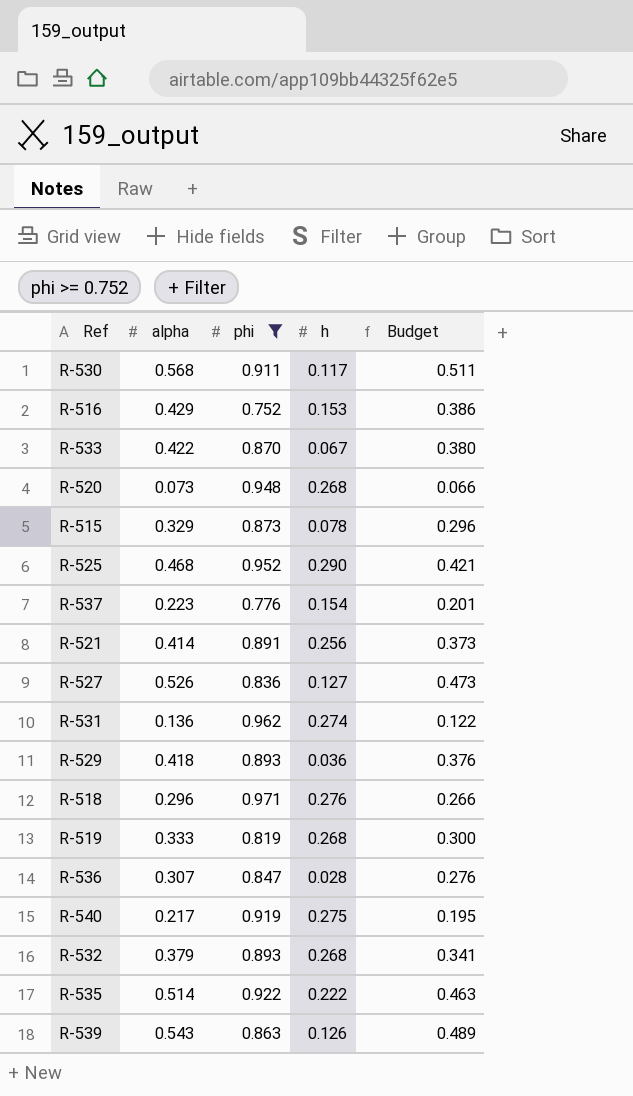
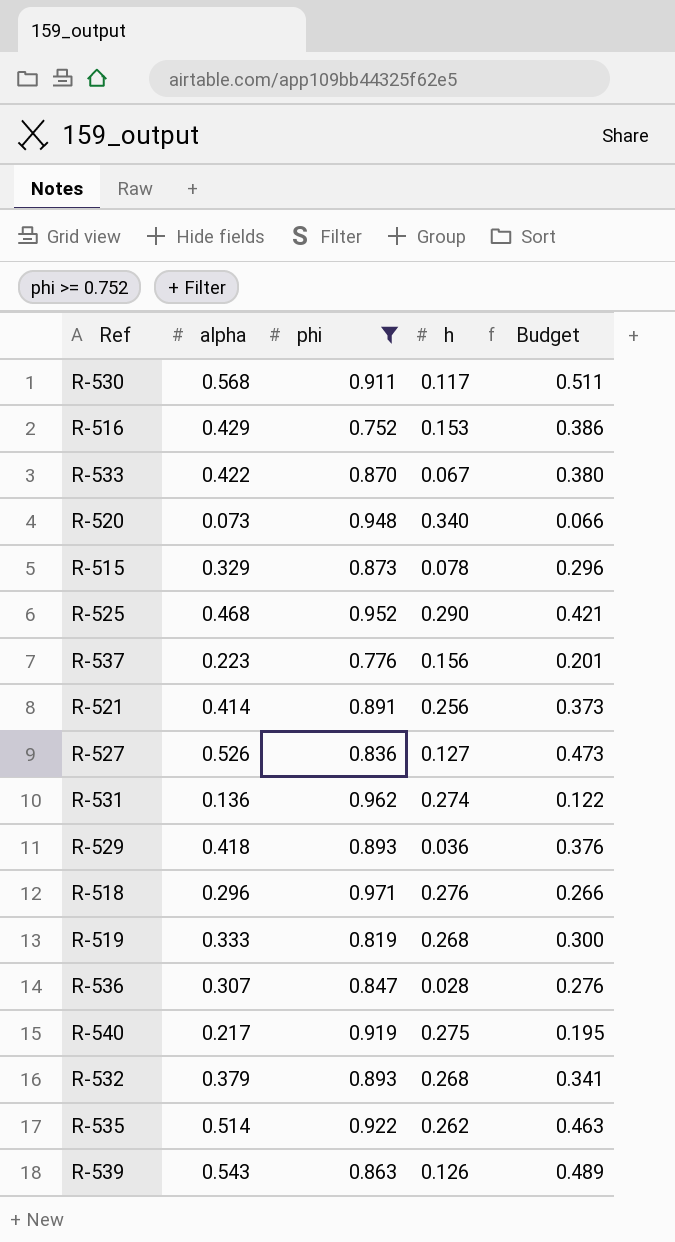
R-520 | h: 0.268 -> 0.340
R-537 | h: 0.154 -> 0.156
R-535 | h: 0.222 -> 0.262

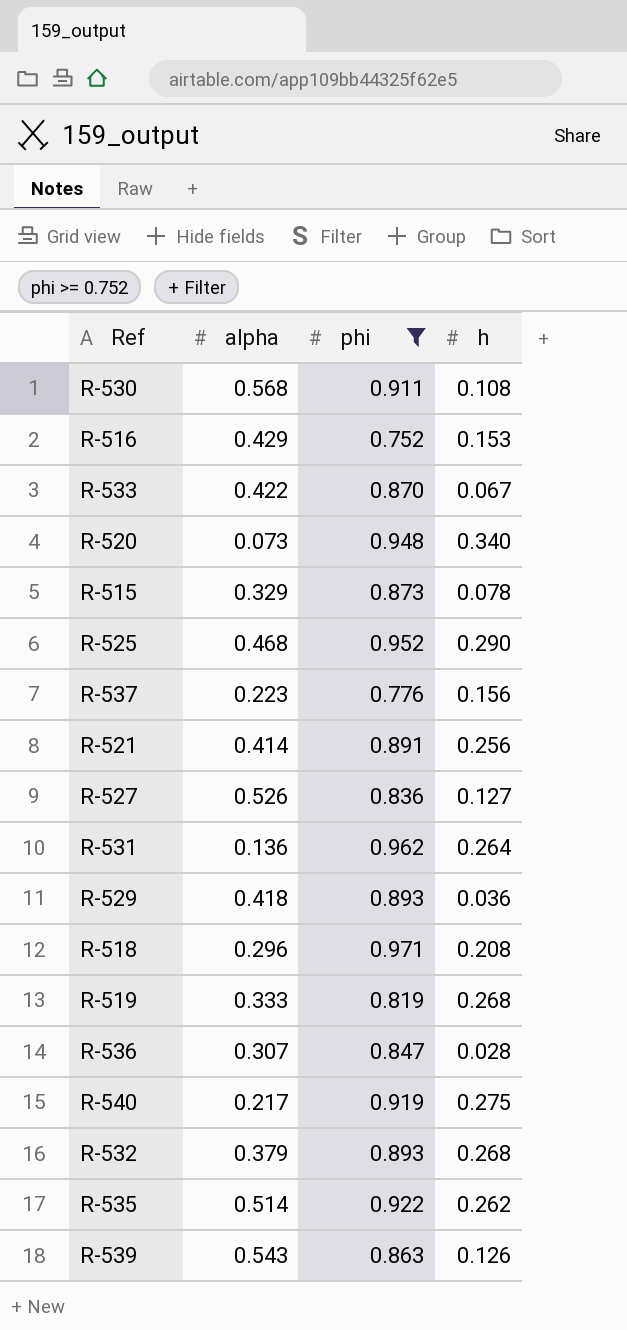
column Budget | formula: [alpha] * 0.9 -> none
R-530 | h: 0.117 -> 0.108
R-531 | h: 0.274 -> 0.264
R-518 | h: 0.276 -> 0.208

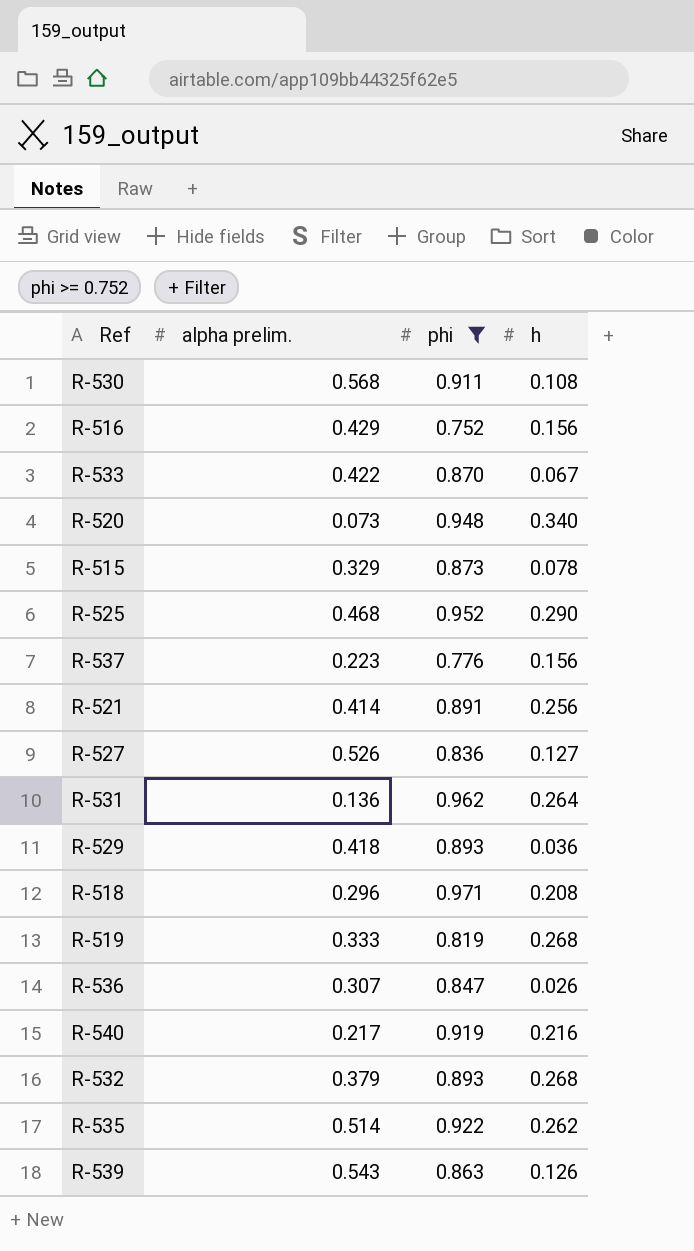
column name: alpha -> alpha prelim.
R-516 | h: 0.153 -> 0.156
R-536 | h: 0.028 -> 0.026
R-540 | h: 0.275 -> 0.216

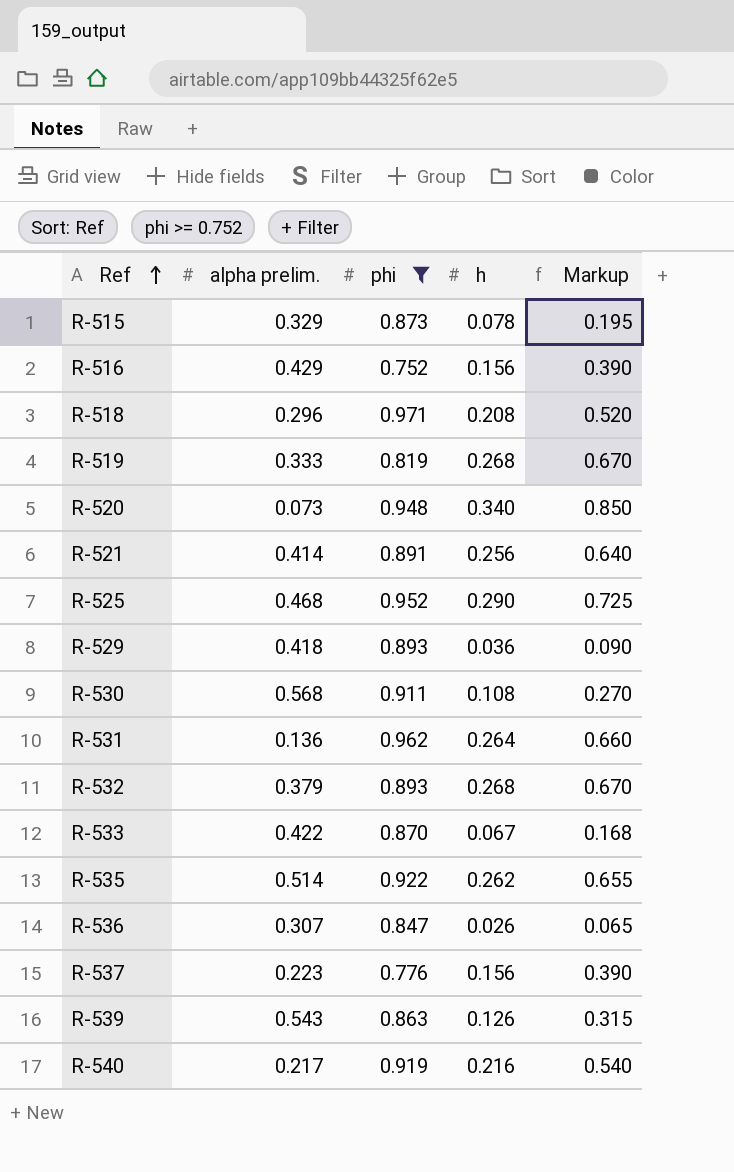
row order: none -> Ref ascending
column Markup | formula: none -> [h] * 2.5
row R-527: 0.526 | 0.836 | 0.127 -> none

